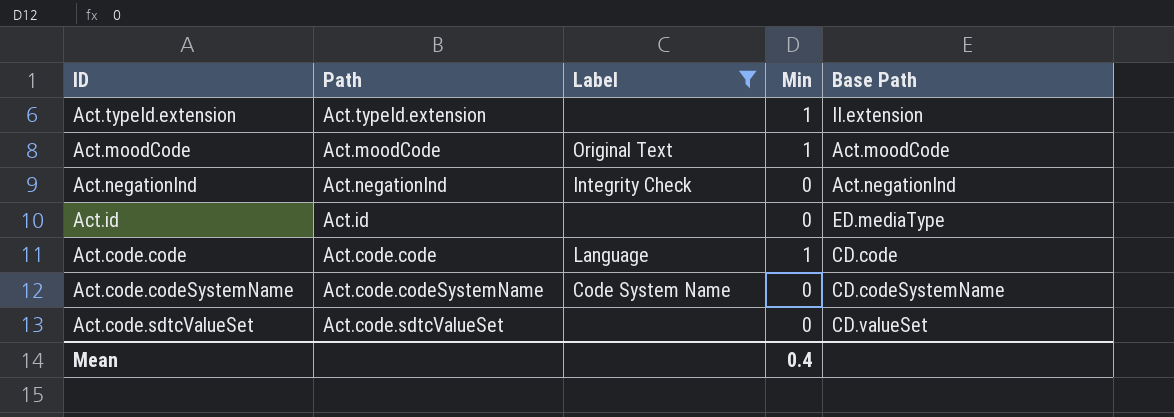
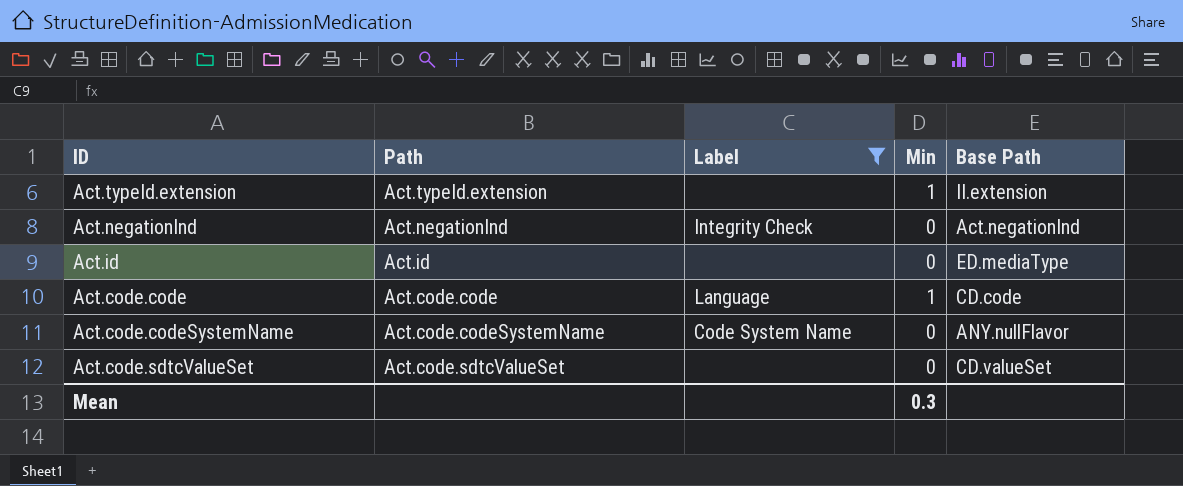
row Act.moodCode: Act.moodCode | Original Text | 1 | Act.moodCode -> none
Act.code.codeSystemName | Base Path: CD.codeSystemName -> ANY.nullFlavor
Mean | Min: 0.4 -> 0.3

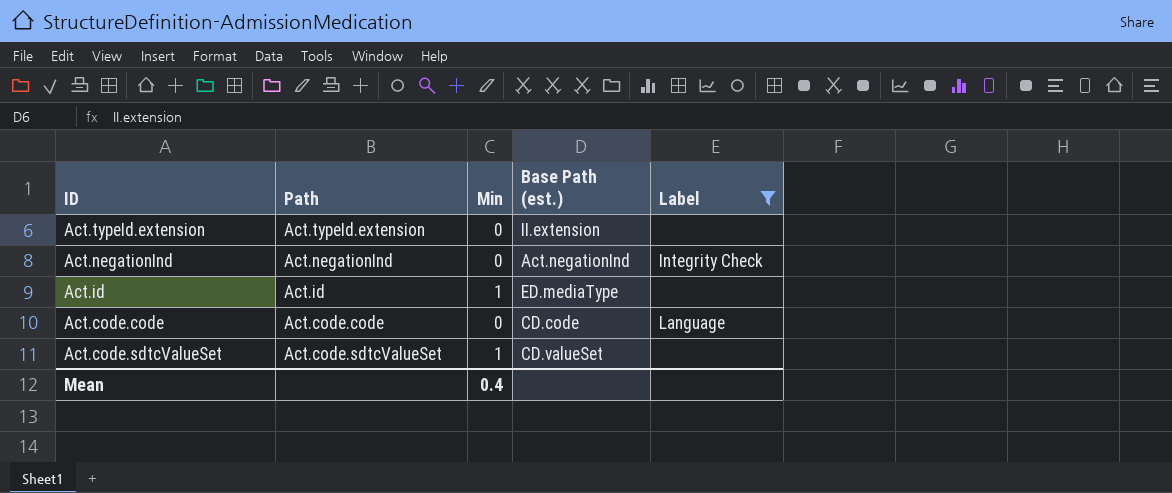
column name: Base Path -> Base Path (est.)
column Label | position: 3 -> 5
row Act.code.codeSystemName: Act.code.codeSystemName | Code System Name | 0 | ANY.nullFlavor -> none
Act.typeId.extension | Min: 1 -> 0
Act.id | Min: 0 -> 1
Act.code.code | Min: 1 -> 0
Act.code.sdtcValueSet | Min: 0 -> 1
Mean | Min: 0.3 -> 0.4

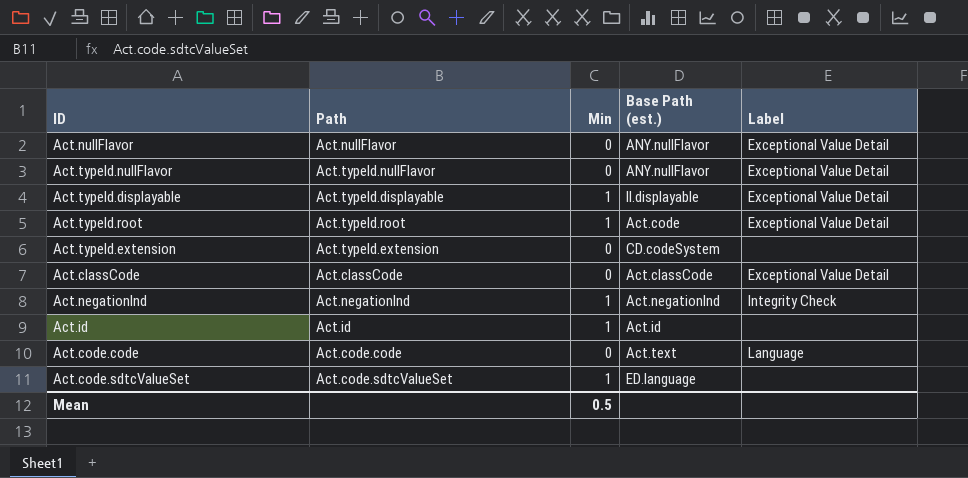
filter: Label != Exceptional Value Detail -> none
Act.typeId.extension | Base Path (est.): II.extension -> CD.codeSystem
Act.negationInd | Min: 0 -> 1
Act.id | Base Path (est.): ED.mediaType -> Act.id
Act.code.code | Base Path (est.): CD.code -> Act.text
Act.code.sdtcValueSet | Base Path (est.): CD.valueSet -> ED.language
Mean | Min: 0.4 -> 0.5

